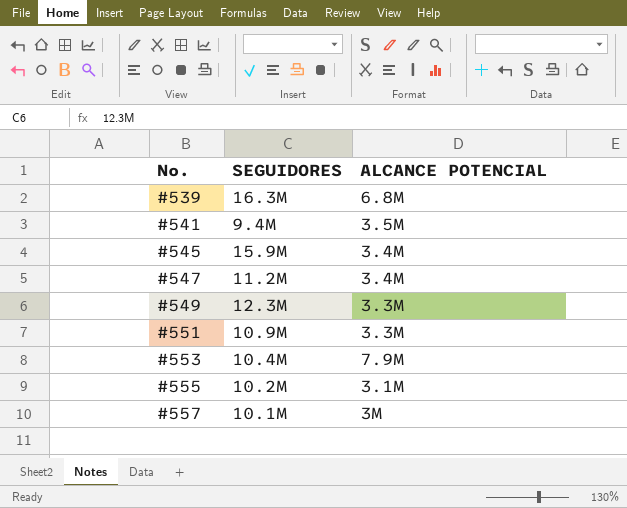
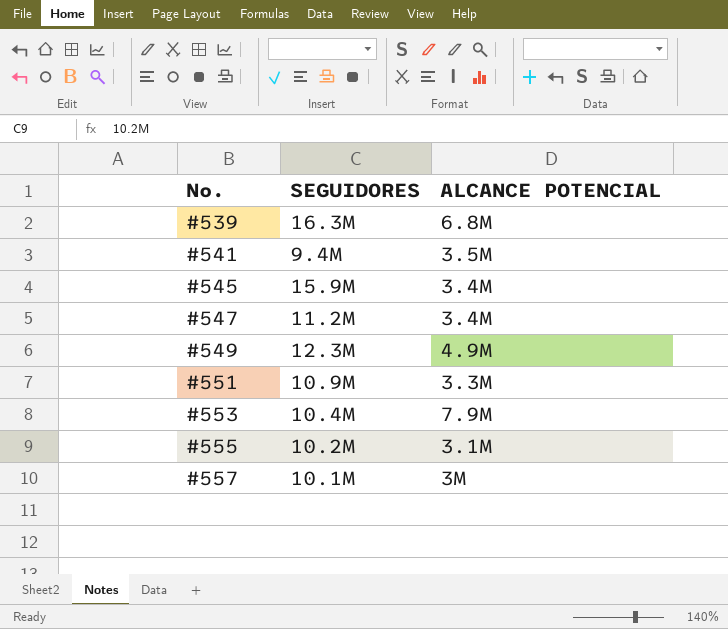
#549 | ALCANCE POTENCIAL: 3.3M -> 4.9M

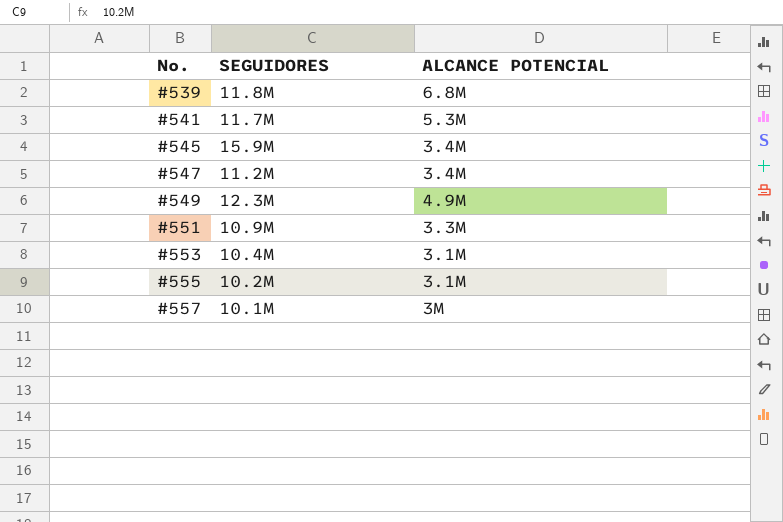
#539 | SEGUIDORES: 16.3M -> 11.8M
#541 | SEGUIDORES: 9.4M -> 11.7M
#541 | ALCANCE POTENCIAL: 3.5M -> 5.3M
#553 | ALCANCE POTENCIAL: 7.9M -> 3.1M

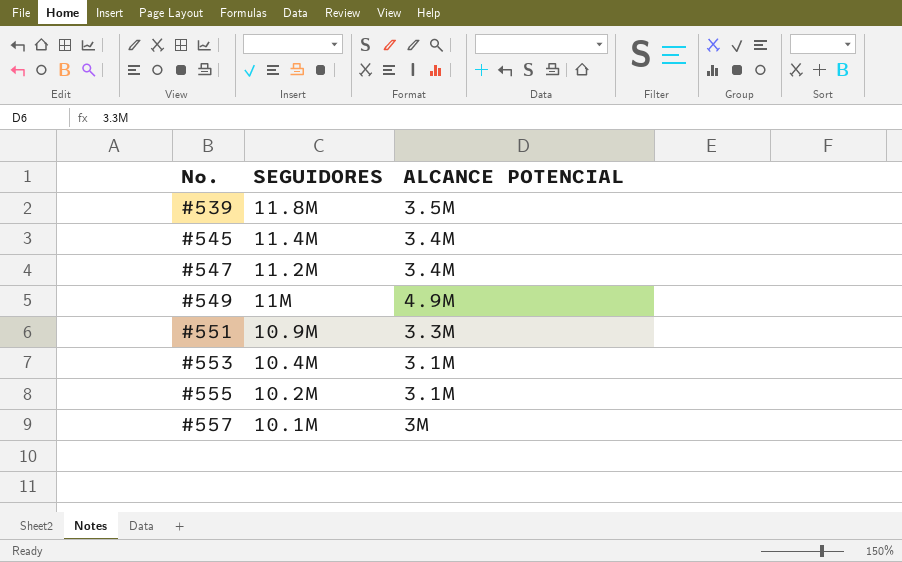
row #541: 11.7M | 5.3M -> none
#539 | ALCANCE POTENCIAL: 6.8M -> 3.5M
#545 | SEGUIDORES: 15.9M -> 11.4M
#549 | SEGUIDORES: 12.3M -> 11M

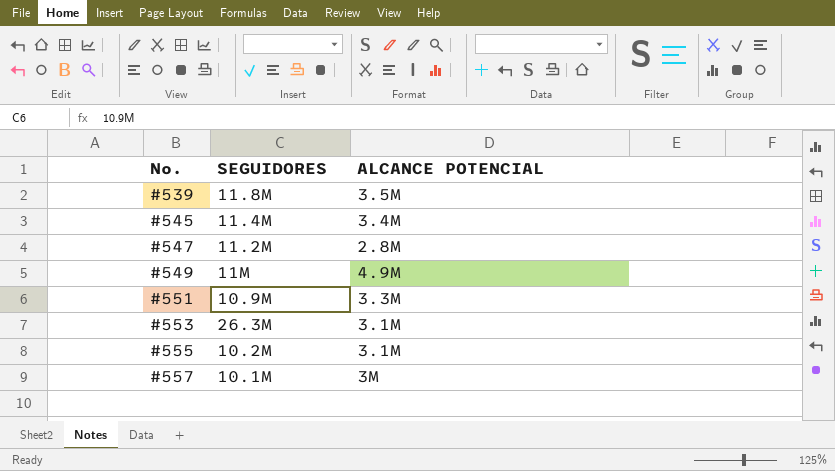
#547 | ALCANCE POTENCIAL: 3.4M -> 2.8M
#553 | SEGUIDORES: 10.4M -> 26.3M

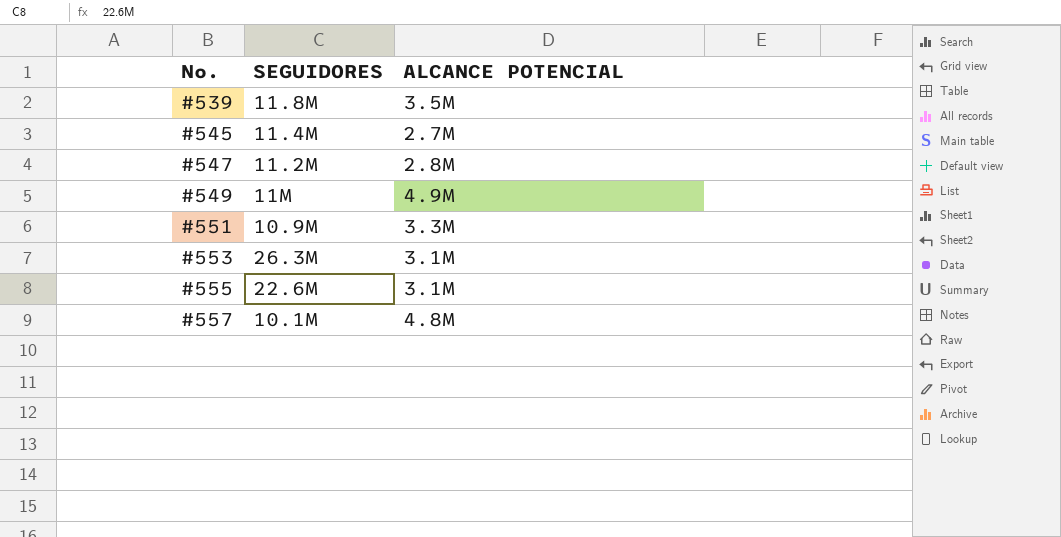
#545 | ALCANCE POTENCIAL: 3.4M -> 2.7M
#555 | SEGUIDORES: 10.2M -> 22.6M
#557 | ALCANCE POTENCIAL: 3M -> 4.8M

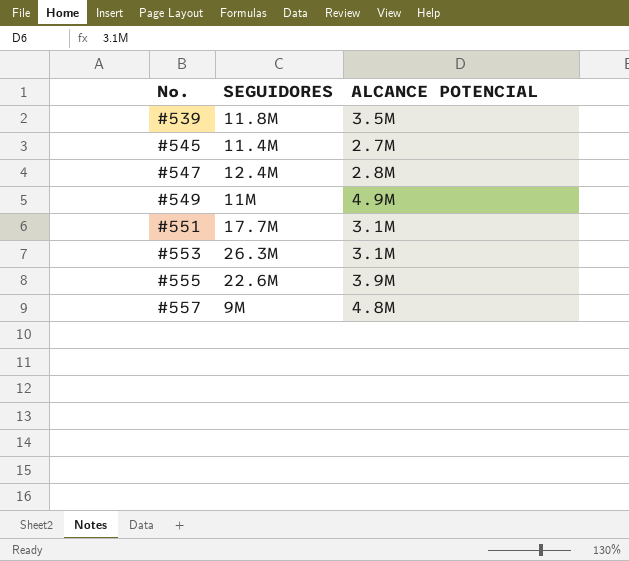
#547 | SEGUIDORES: 11.2M -> 12.4M
#551 | SEGUIDORES: 10.9M -> 17.7M
#551 | ALCANCE POTENCIAL: 3.3M -> 3.1M
#555 | ALCANCE POTENCIAL: 3.1M -> 3.9M
#557 | SEGUIDORES: 10.1M -> 9M

